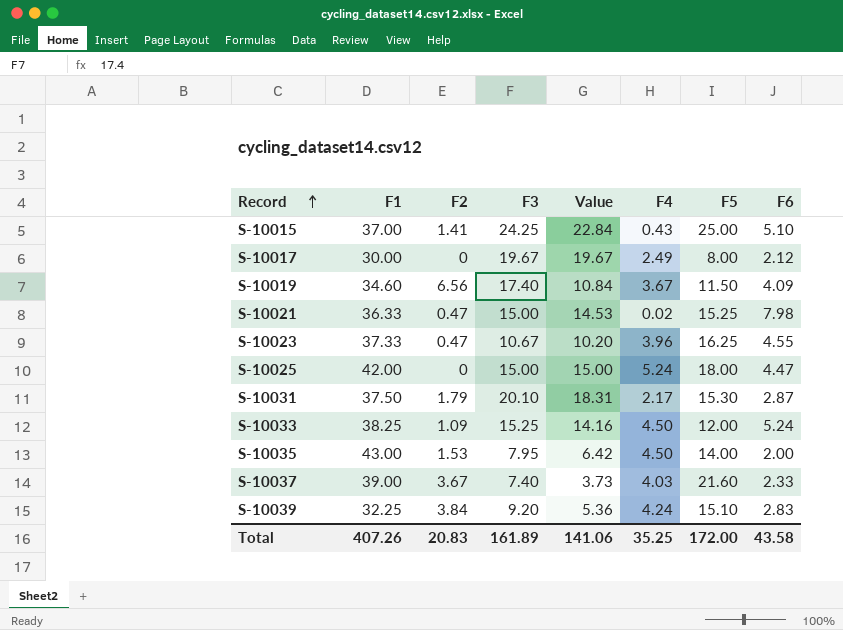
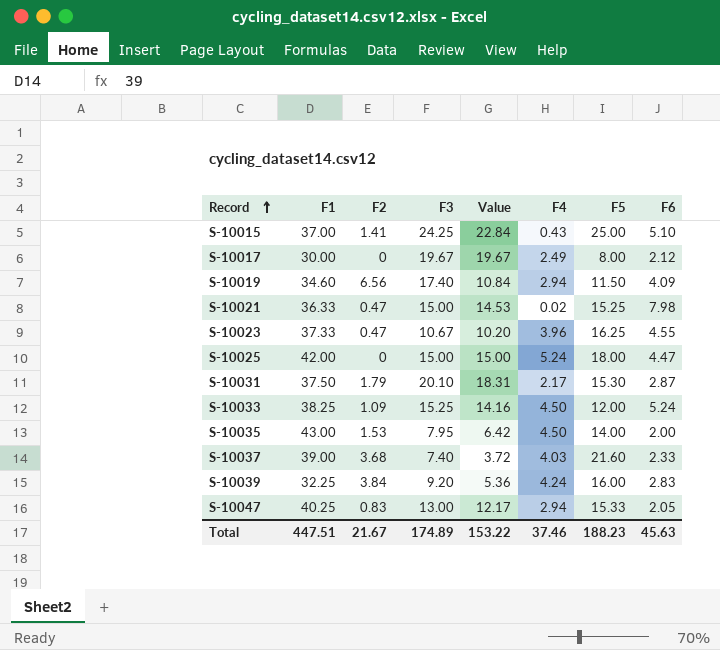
S-10019 | F4: 3.67 -> 2.94
S-10037 | F2: 3.67 -> 3.68
S-10037 | Value: 3.73 -> 3.72
S-10039 | F5: 15.10 -> 16.00
row S-10047: none -> 40.25 | 0.83 | 13.00 | 12.17 | 2.94 | 15.33 | 2.05
Total | F1: 407.26 -> 447.51
Total | F2: 20.83 -> 21.67
Total | F3: 161.89 -> 174.89
Total | Value: 141.06 -> 153.22
Total | F4: 35.25 -> 37.46
Total | F5: 172.00 -> 188.23
Total | F6: 43.58 -> 45.63

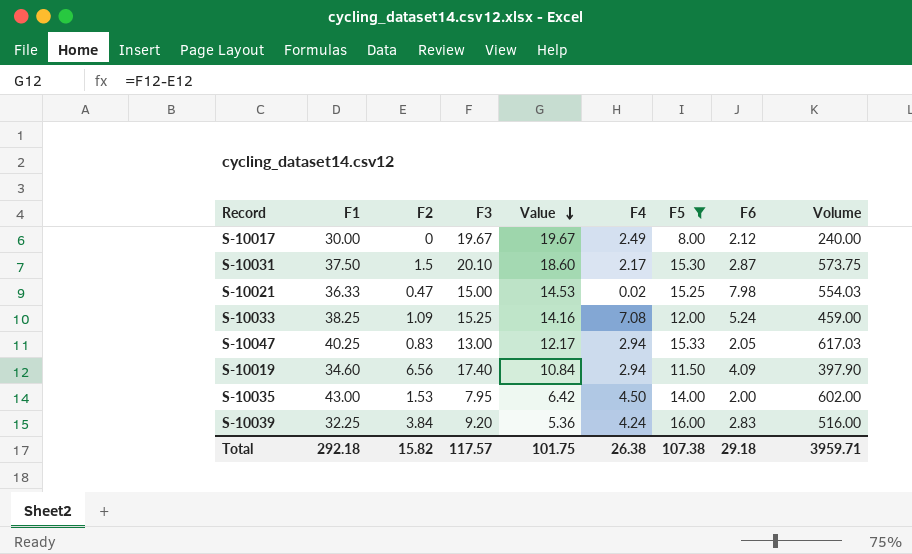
filter: none -> F5 <= 16.00
row order: Record ascending -> Value descending
column Volume | formula: none -> [F1] * [F5]
S-10031 | F2: 1.79 -> 1.5
S-10031 | Value: 18.31 -> 18.60
S-10033 | F4: 4.50 -> 7.08
Total | F1: 447.51 -> 292.18
Total | F2: 21.67 -> 15.82
Total | F3: 174.89 -> 117.57
Total | Value: 153.22 -> 101.75
Total | F4: 37.46 -> 26.38
Total | F5: 188.23 -> 107.38
Total | F6: 45.63 -> 29.18

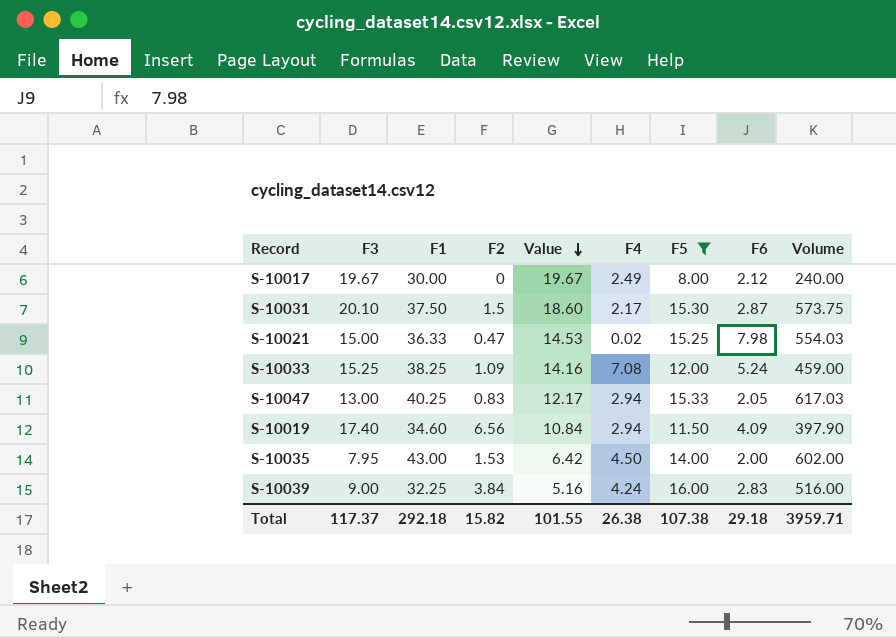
column F3 | position: 4 -> 2
S-10039 | F3: 9.20 -> 9.00
S-10039 | Value: 5.36 -> 5.16
Total | F3: 117.57 -> 117.37
Total | Value: 101.75 -> 101.55

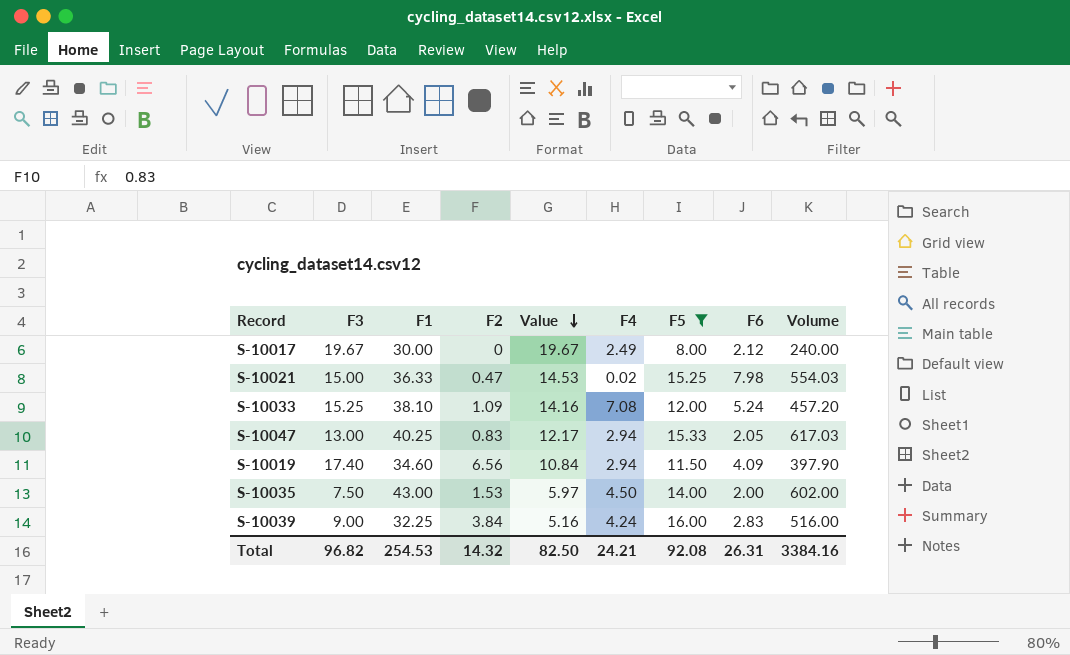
row S-10031: 20.10 | 37.50 | 1.5 | 18.60 | 2.17 | 15.30 | 2.87 | 573.75 -> none
S-10033 | F1: 38.25 -> 38.10
S-10033 | Volume: 459.00 -> 457.20
S-10035 | F3: 7.95 -> 7.50
S-10035 | Value: 6.42 -> 5.97
Total | F3: 117.37 -> 96.82
Total | F1: 292.18 -> 254.53
Total | F2: 15.82 -> 14.32
Total | Value: 101.55 -> 82.50
Total | F4: 26.38 -> 24.21
Total | F5: 107.38 -> 92.08
Total | F6: 29.18 -> 26.31
Total | Volume: 3959.71 -> 3384.16

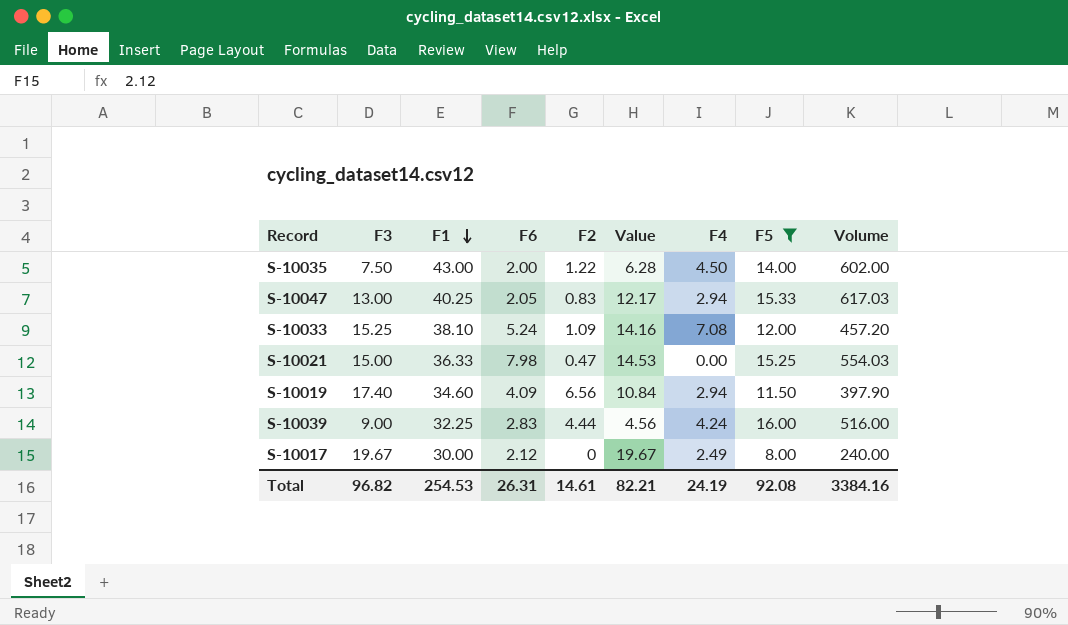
row order: Value descending -> F1 descending
column F6 | position: 8 -> 4
S-10035 | F2: 1.53 -> 1.22
S-10035 | Value: 5.97 -> 6.28
S-10021 | F4: 0.02 -> 0.00
S-10039 | F2: 3.84 -> 4.44
S-10039 | Value: 5.16 -> 4.56
Total | F2: 14.32 -> 14.61
Total | Value: 82.50 -> 82.21
Total | F4: 24.21 -> 24.19

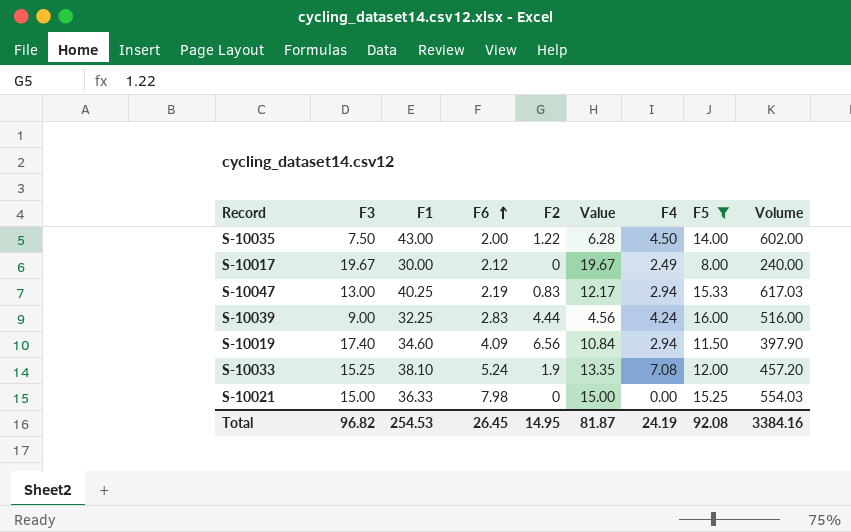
row order: F1 descending -> F6 ascending
S-10047 | F6: 2.05 -> 2.19
S-10033 | F2: 1.09 -> 1.9
S-10033 | Value: 14.16 -> 13.35
S-10021 | F2: 0.47 -> 0
S-10021 | Value: 14.53 -> 15.00
Total | F6: 26.31 -> 26.45
Total | F2: 14.61 -> 14.95
Total | Value: 82.21 -> 81.87

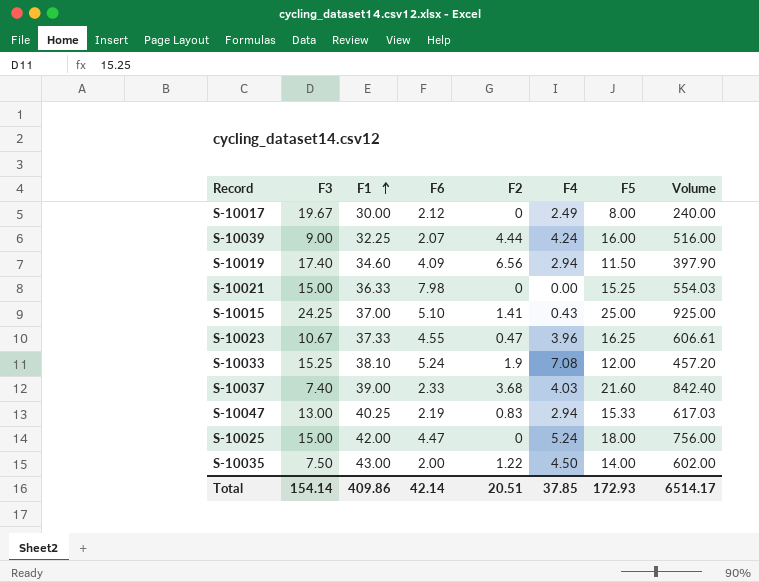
filter: F5 <= 16.00 -> none
row order: F6 ascending -> F1 ascending
column Value | formula: [F3] - [F2] -> none
S-10039 | F6: 2.83 -> 2.07
Total | F3: 96.82 -> 154.14
Total | F1: 254.53 -> 409.86
Total | F6: 26.45 -> 42.14
Total | F2: 14.95 -> 20.51
Total | F4: 24.19 -> 37.85
Total | F5: 92.08 -> 172.93
Total | Volume: 3384.16 -> 6514.17

